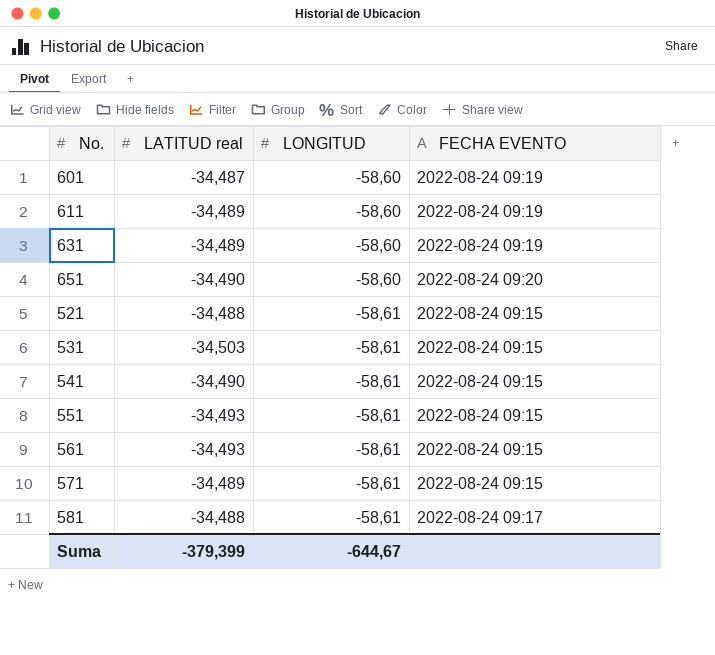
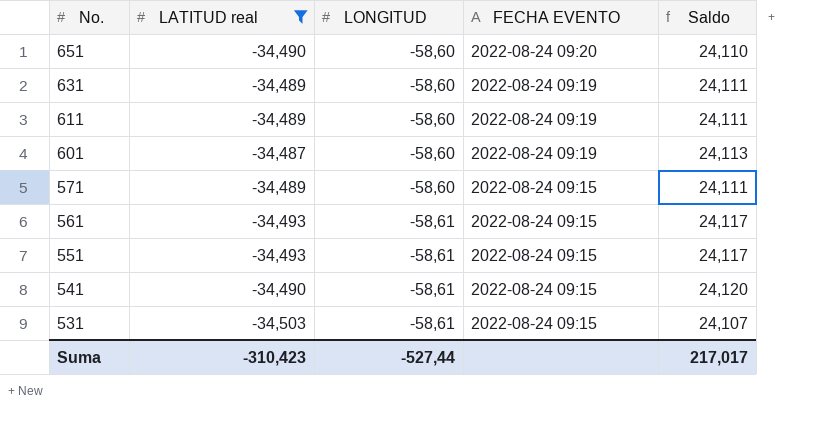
filter: none -> LATITUD real != -34,488
row order: LONGITUD descending -> No. descending
column Saldo | formula: none -> [LATITUD real] - [LONGITUD]
571 | LONGITUD: -58,61 -> -58,60
Suma | LATITUD real: -379,399 -> -310,423
Suma | LONGITUD: -644,67 -> -527,44

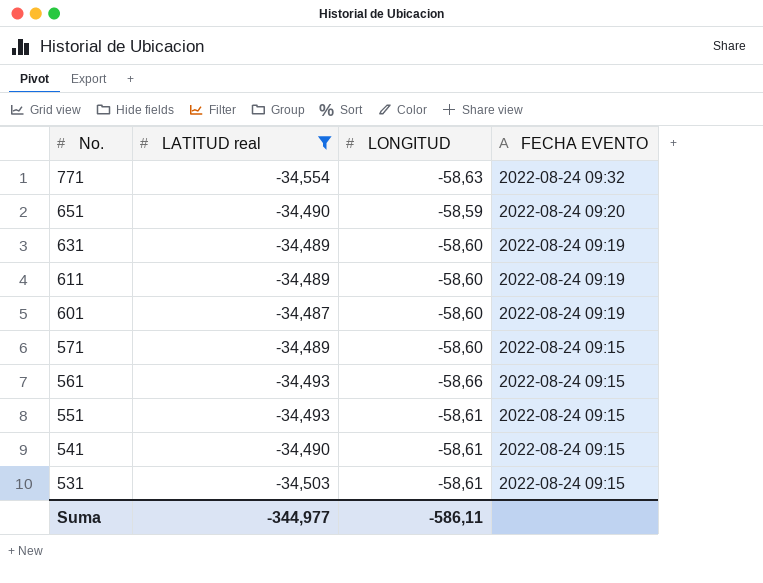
column Saldo | formula: [LATITUD real] - [LONGITUD] -> none
row 771: none -> -34,554 | -58,63 | 2022-08-24 09:32
651 | LONGITUD: -58,60 -> -58,59
561 | LONGITUD: -58,61 -> -58,66
Suma | LATITUD real: -310,423 -> -344,977
Suma | LONGITUD: -527,44 -> -586,11

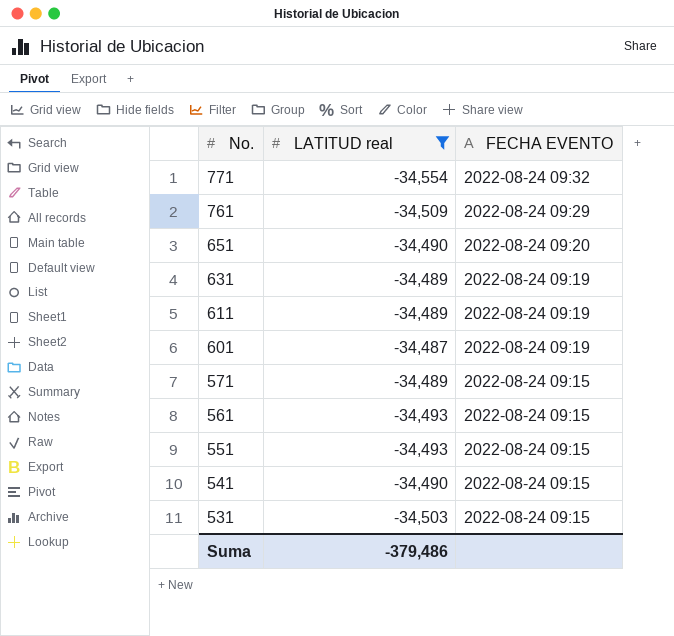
column LONGITUD | position: 3 -> none
row 761: none -> -34,509 | 2022-08-24 09:29
Suma | LATITUD real: -344,977 -> -379,486

